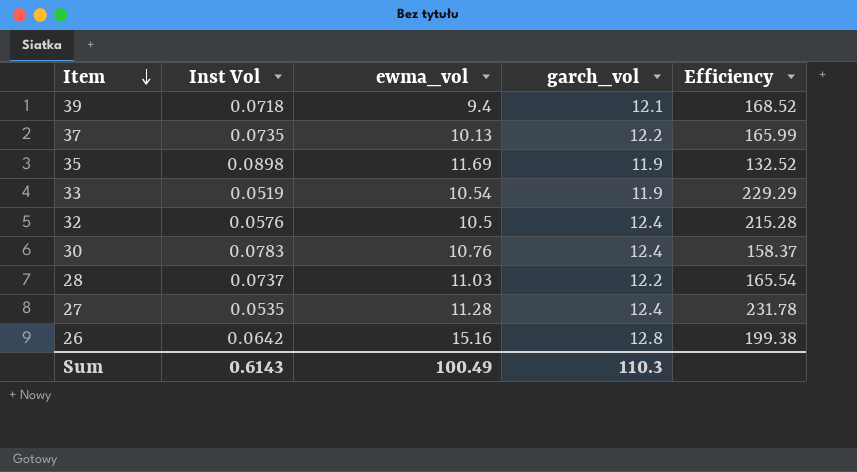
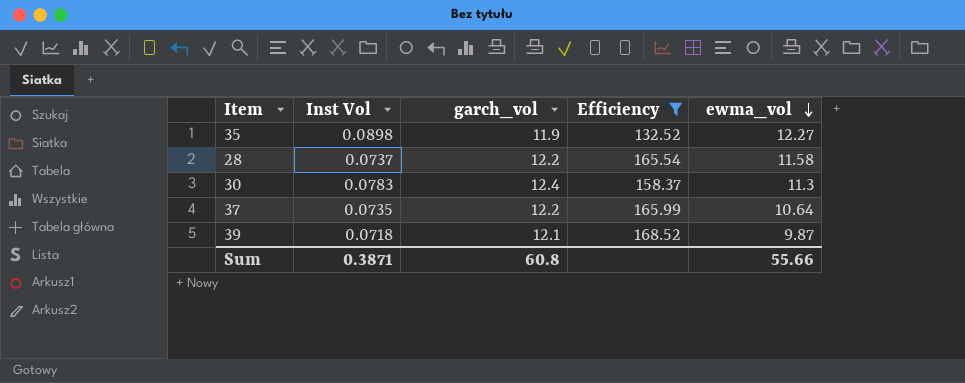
filter: none -> Efficiency <= 168.52
row order: Item descending -> ewma_vol descending
column ewma_vol | position: 3 -> 5
35 | ewma_vol: 11.69 -> 12.27
28 | ewma_vol: 11.03 -> 11.58
30 | ewma_vol: 10.76 -> 11.3
37 | ewma_vol: 10.13 -> 10.64
39 | ewma_vol: 9.4 -> 9.87
Sum | Inst Vol: 0.6143 -> 0.3871
Sum | garch_vol: 110.3 -> 60.8
Sum | ewma_vol: 100.49 -> 55.66

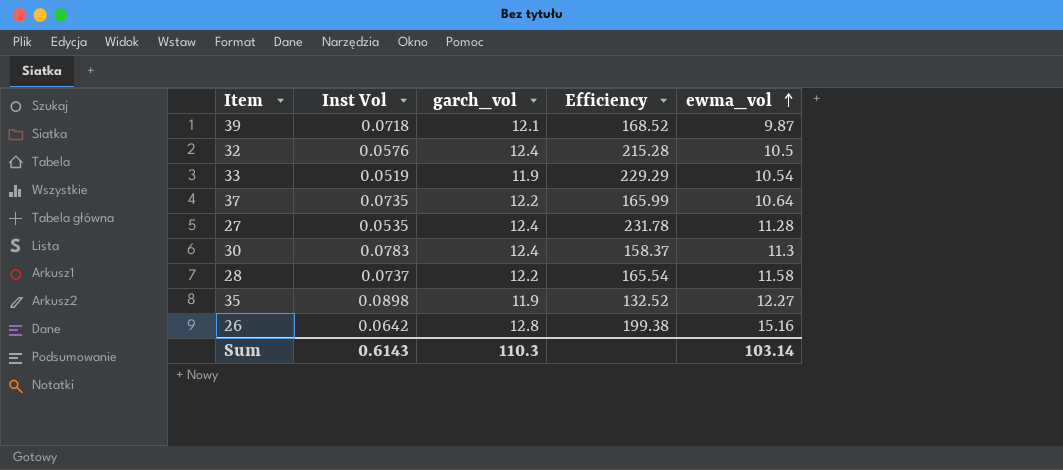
filter: Efficiency <= 168.52 -> none
row order: ewma_vol descending -> ewma_vol ascending
Sum | Inst Vol: 0.3871 -> 0.6143
Sum | garch_vol: 60.8 -> 110.3
Sum | ewma_vol: 55.66 -> 103.14

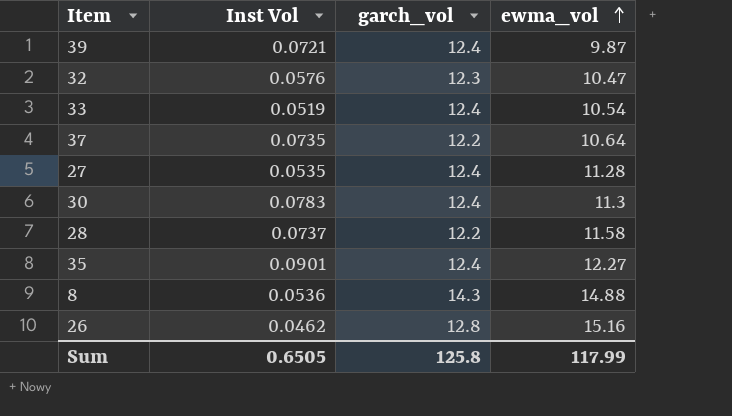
column Efficiency | formula: [garch_vol] / [Inst Vol] -> none
39 | Inst Vol: 0.0718 -> 0.0721
39 | garch_vol: 12.1 -> 12.4
32 | garch_vol: 12.4 -> 12.3
32 | ewma_vol: 10.5 -> 10.47
33 | garch_vol: 11.9 -> 12.4
35 | Inst Vol: 0.0898 -> 0.0901
35 | garch_vol: 11.9 -> 12.4
row 8: none -> 0.0536 | 14.3 | 14.88
26 | Inst Vol: 0.0642 -> 0.0462
Sum | Inst Vol: 0.6143 -> 0.6505
Sum | garch_vol: 110.3 -> 125.8
Sum | ewma_vol: 103.14 -> 117.99

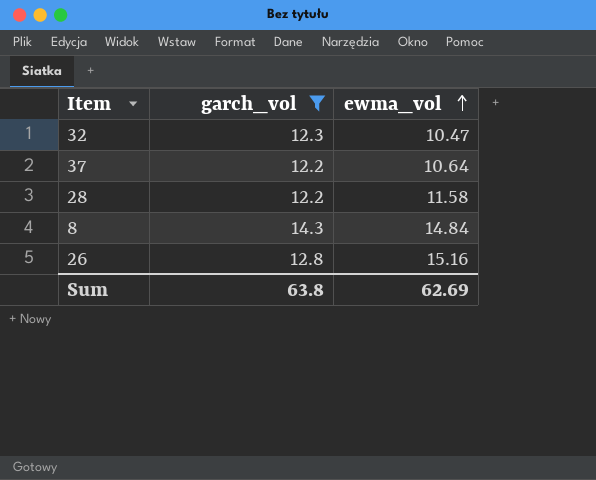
filter: none -> garch_vol != 12.4
column Inst Vol | position: 2 -> none
8 | ewma_vol: 14.88 -> 14.84
Sum | garch_vol: 125.8 -> 63.8
Sum | ewma_vol: 117.99 -> 62.69

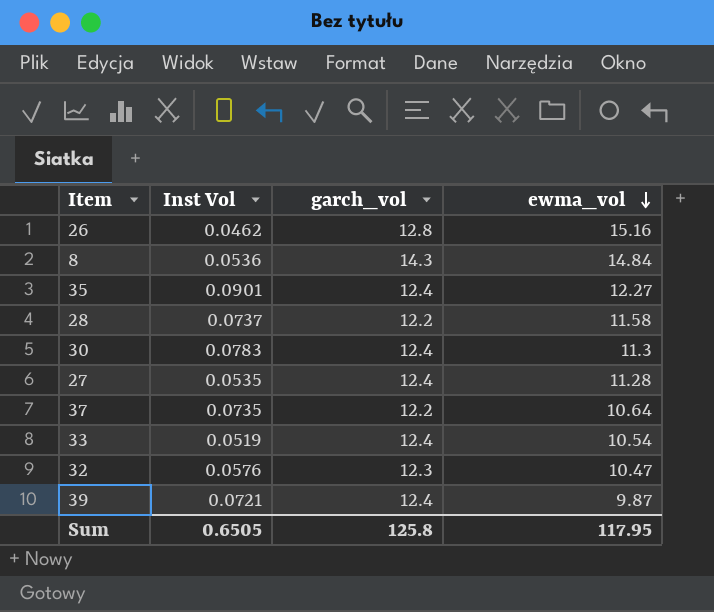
filter: garch_vol != 12.4 -> none
row order: ewma_vol ascending -> ewma_vol descending
column Inst Vol | position: none -> 2
Sum | garch_vol: 63.8 -> 125.8
Sum | ewma_vol: 62.69 -> 117.95

